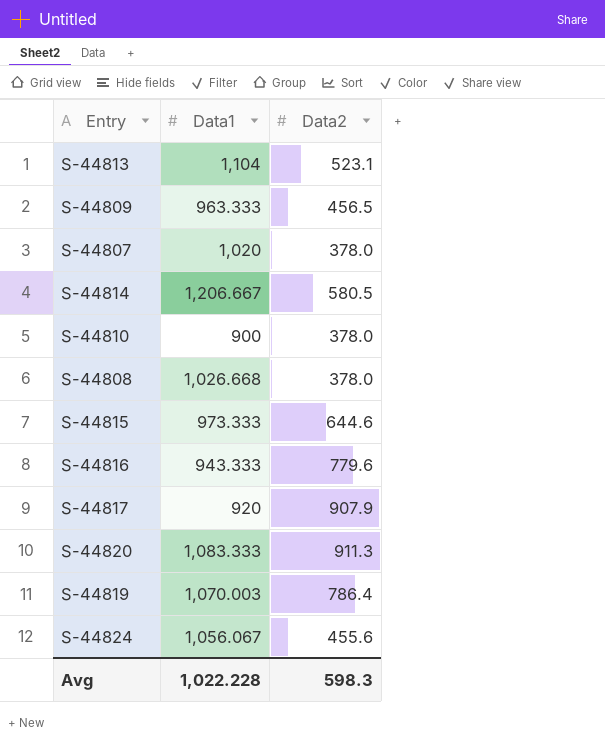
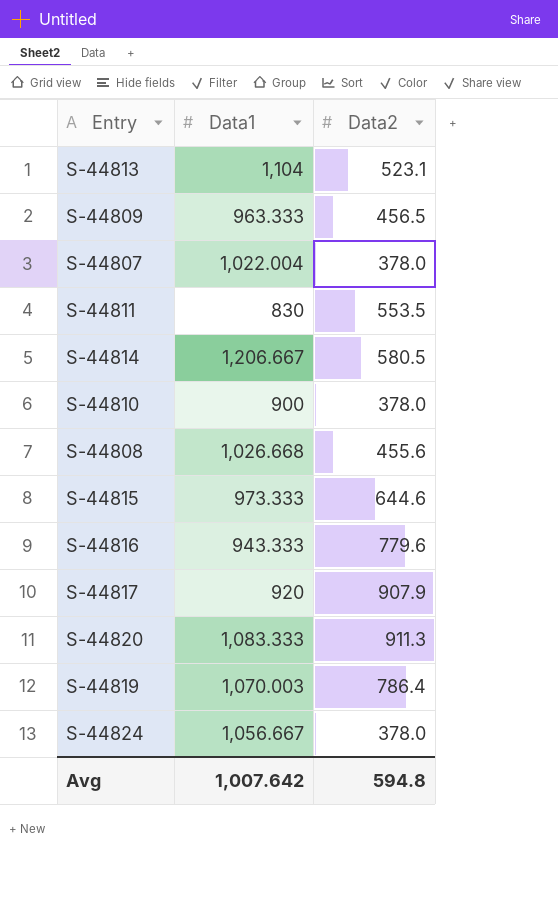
S-44807 | Data1: 1,020 -> 1,022.004
row S-44811: none -> 830 | 553.5
S-44808 | Data2: 378.0 -> 455.6
S-44824 | Data1: 1,056.067 -> 1,056.667
S-44824 | Data2: 455.6 -> 378.0
Avg | Data1: 1,022.228 -> 1,007.642
Avg | Data2: 598.3 -> 594.8

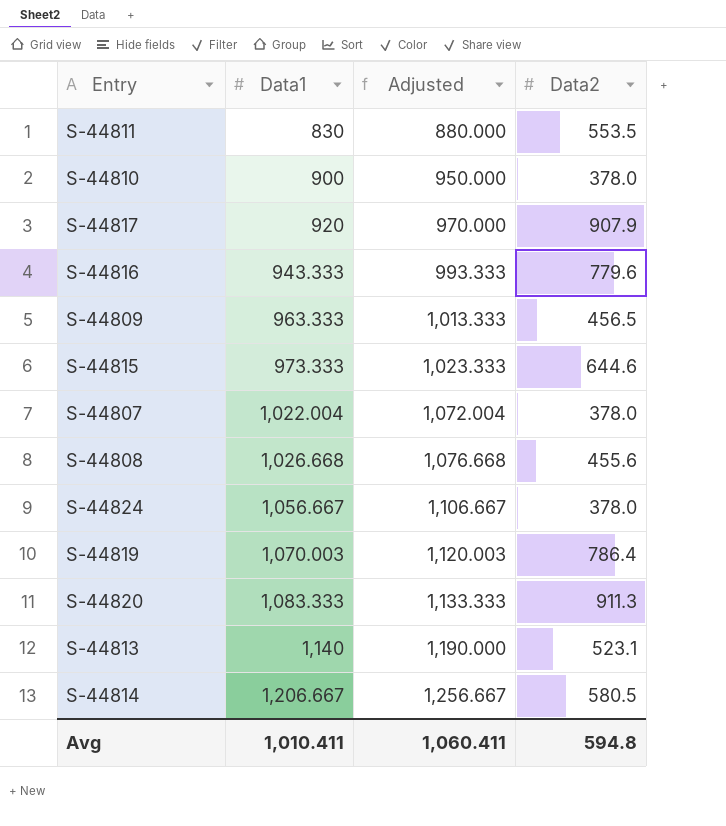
row order: none -> Data1 ascending
column Adjusted | formula: none -> [Data1] + 50
S-44813 | Data1: 1,104 -> 1,140
Avg | Data1: 1,007.642 -> 1,010.411

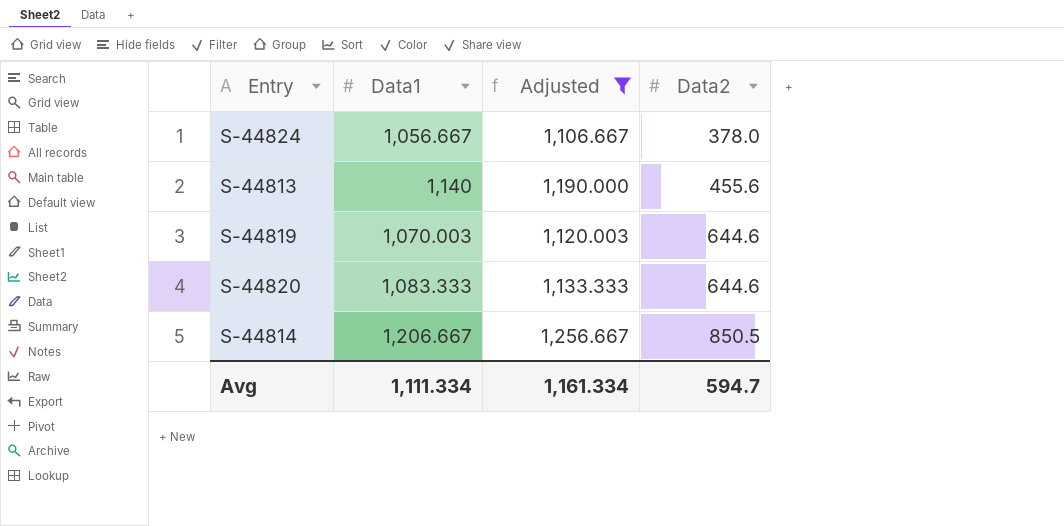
filter: none -> Adjusted >= 1,106.667
row order: Data1 ascending -> Data2 ascending
S-44813 | Data2: 523.1 -> 455.6
S-44819 | Data2: 786.4 -> 644.6
S-44820 | Data2: 911.3 -> 644.6
S-44814 | Data2: 580.5 -> 850.5
Avg | Data1: 1,010.411 -> 1,111.334
Avg | Adjusted: 1,060.411 -> 1,161.334
Avg | Data2: 594.8 -> 594.7

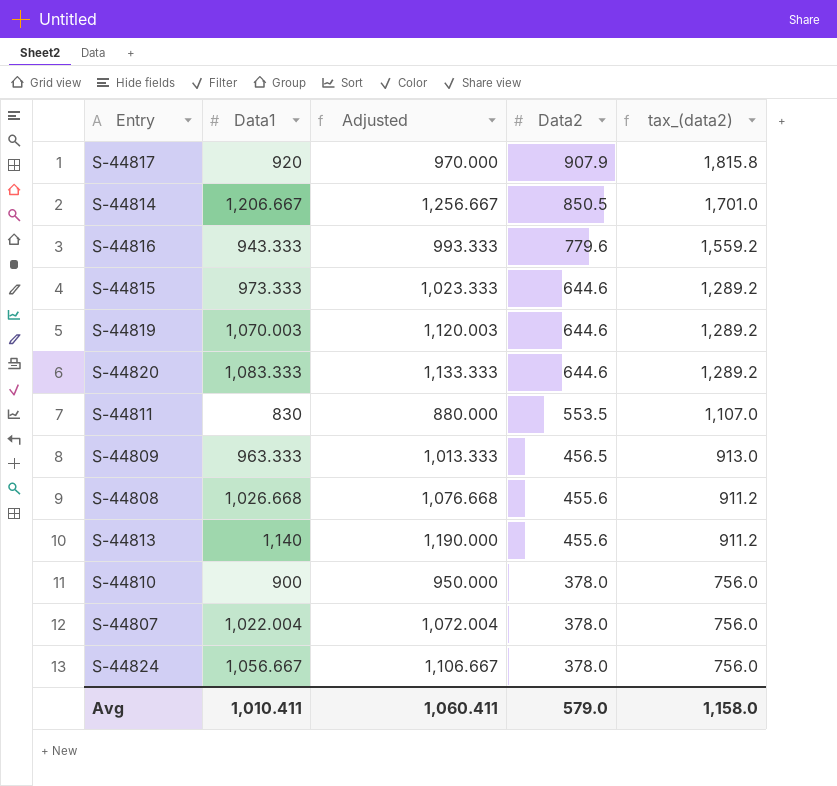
filter: Adjusted >= 1,106.667 -> none
row order: Data2 ascending -> Data2 descending
column tax_(data2) | formula: none -> [Data2] * 2
Avg | Data1: 1,111.334 -> 1,010.411
Avg | Adjusted: 1,161.334 -> 1,060.411
Avg | Data2: 594.7 -> 579.0

